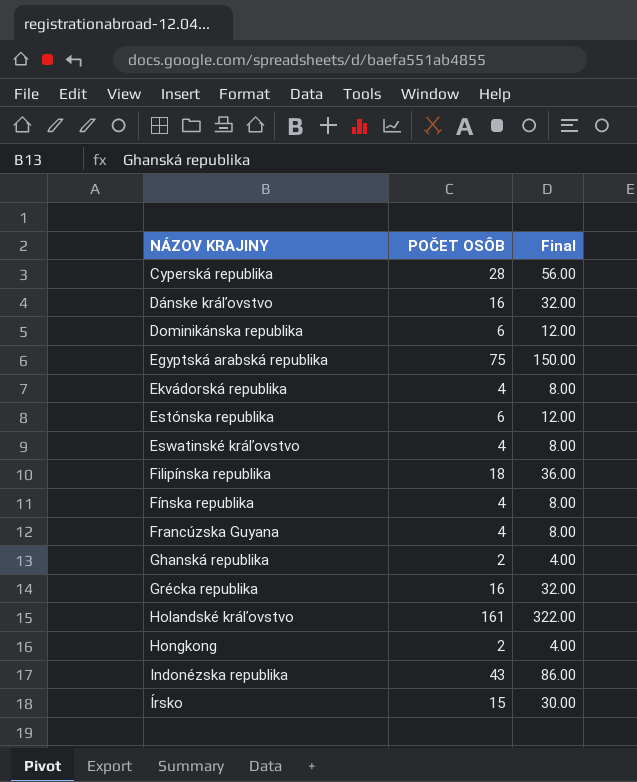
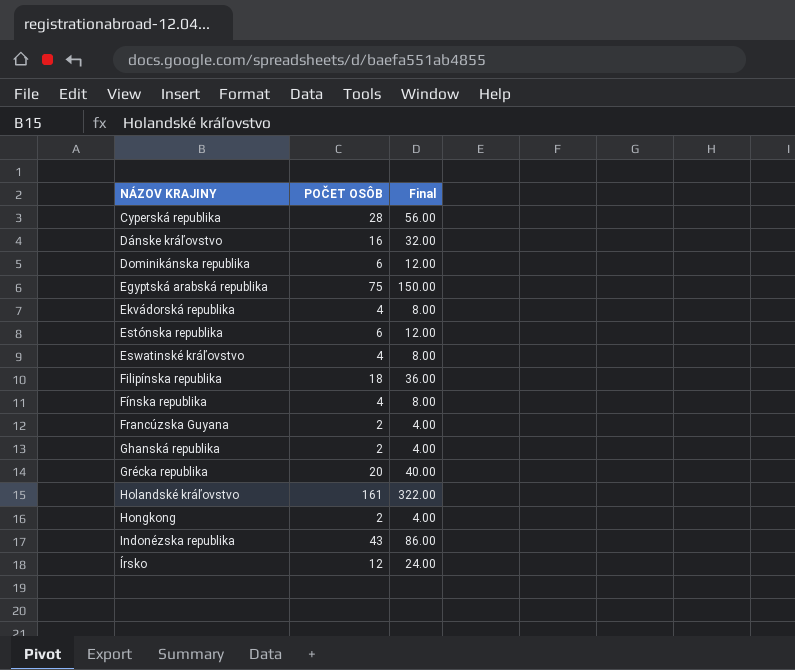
Francúzska Guyana | POČET OSÔB: 4 -> 2
Francúzska Guyana | Final: 8.00 -> 4.00
Grécka republika | POČET OSÔB: 16 -> 20
Grécka republika | Final: 32.00 -> 40.00
Írsko | POČET OSÔB: 15 -> 12
Írsko | Final: 30.00 -> 24.00

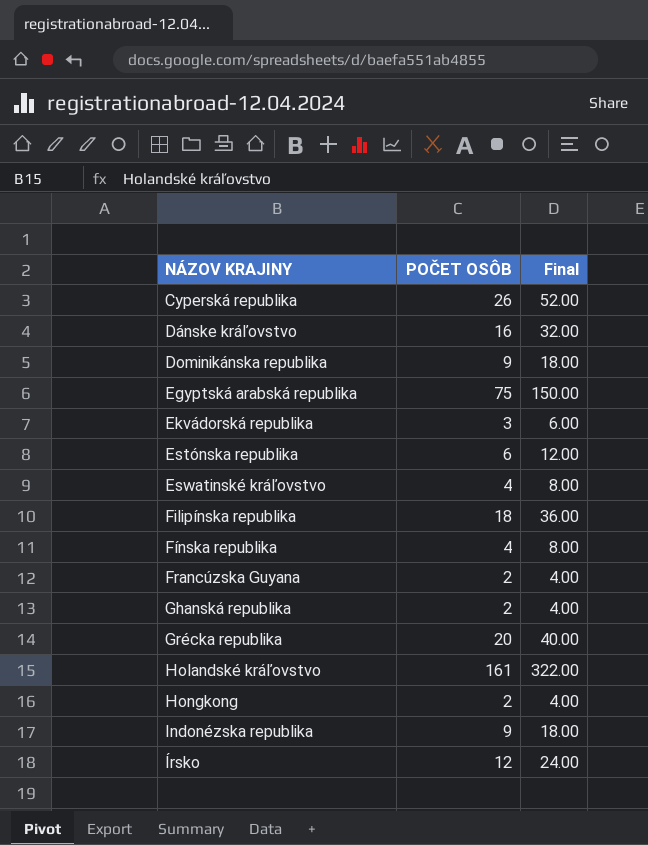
Cyperská republika | POČET OSÔB: 28 -> 26
Cyperská republika | Final: 56.00 -> 52.00
Dominikánska republika | POČET OSÔB: 6 -> 9
Dominikánska republika | Final: 12.00 -> 18.00
Ekvádorská republika | POČET OSÔB: 4 -> 3
Ekvádorská republika | Final: 8.00 -> 6.00
Indonézska republika | POČET OSÔB: 43 -> 9
Indonézska republika | Final: 86.00 -> 18.00

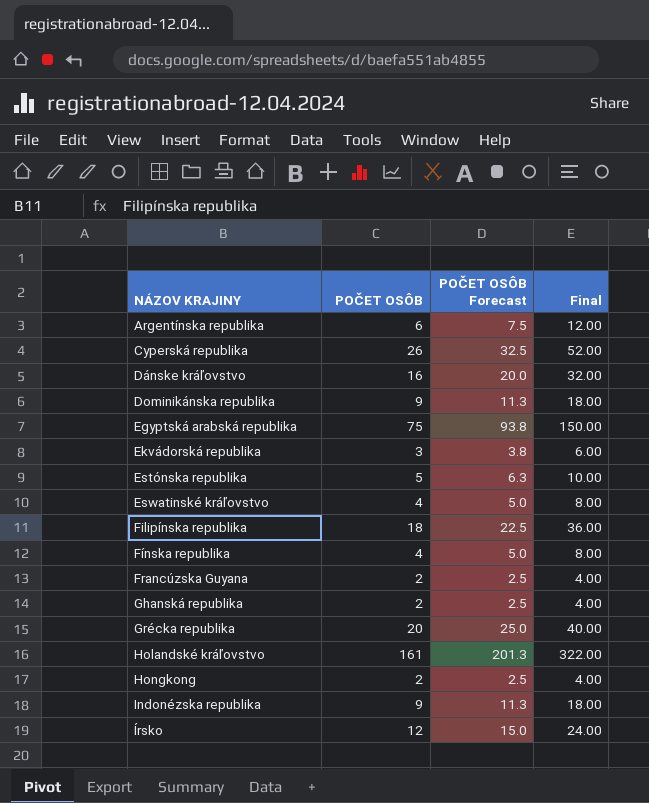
column POČET OSÔB Forecast | formula: none -> [POČET OSÔB] * 1.25
row Argentínska republika: none -> 6 | 7.5 | 12.00
Estónska republika | POČET OSÔB: 6 -> 5
Estónska republika | Final: 12.00 -> 10.00

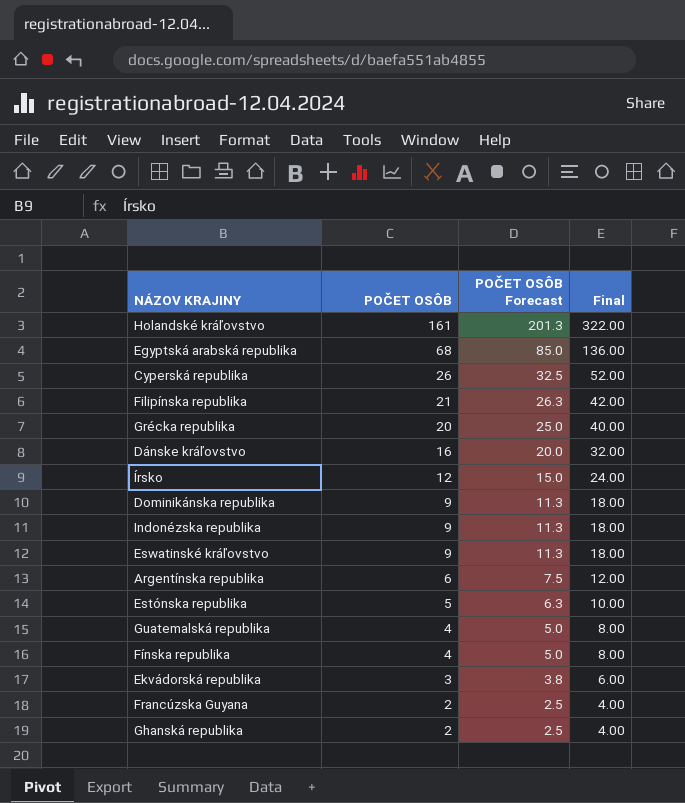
row order: NÁZOV KRAJINY ascending -> POČET OSÔB descending
row Hongkong: 2 | 2.5 | 4.00 -> none
Egyptská arabská republika | POČET OSÔB: 75 -> 68
Egyptská arabská republika | POČET OSÔB Forecast: 93.8 -> 85.0
Egyptská arabská republika | Final: 150.00 -> 136.00
Filipínska republika | POČET OSÔB: 18 -> 21
Filipínska republika | POČET OSÔB Forecast: 22.5 -> 26.3
Filipínska republika | Final: 36.00 -> 42.00
Eswatinské kráľovstvo | POČET OSÔB: 4 -> 9
Eswatinské kráľovstvo | POČET OSÔB Forecast: 5.0 -> 11.3
Eswatinské kráľovstvo | Final: 8.00 -> 18.00
row Guatemalská republika: none -> 4 | 5.0 | 8.00

